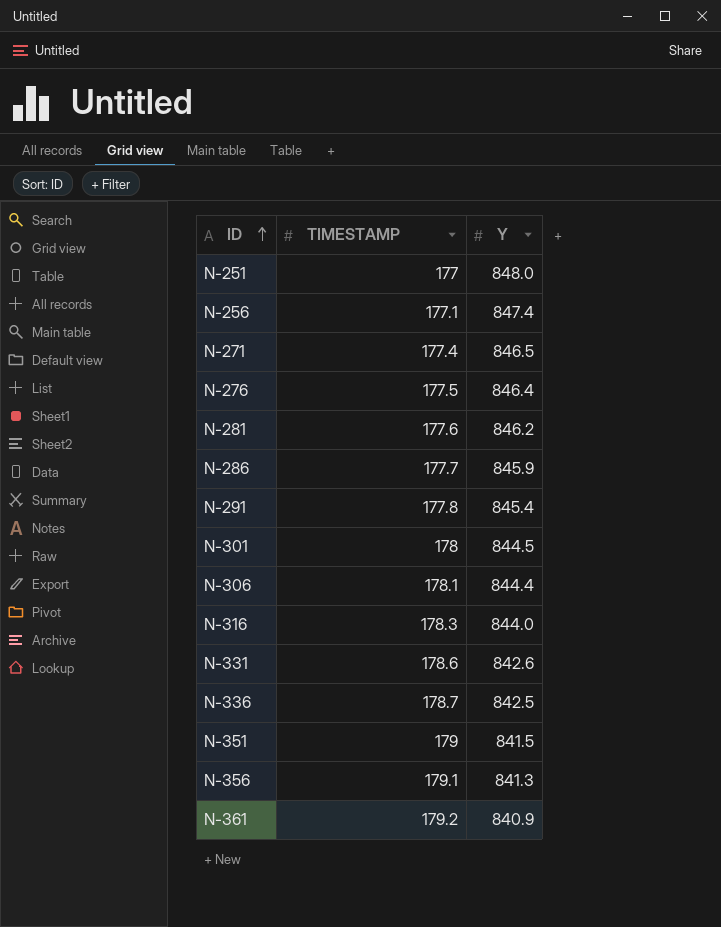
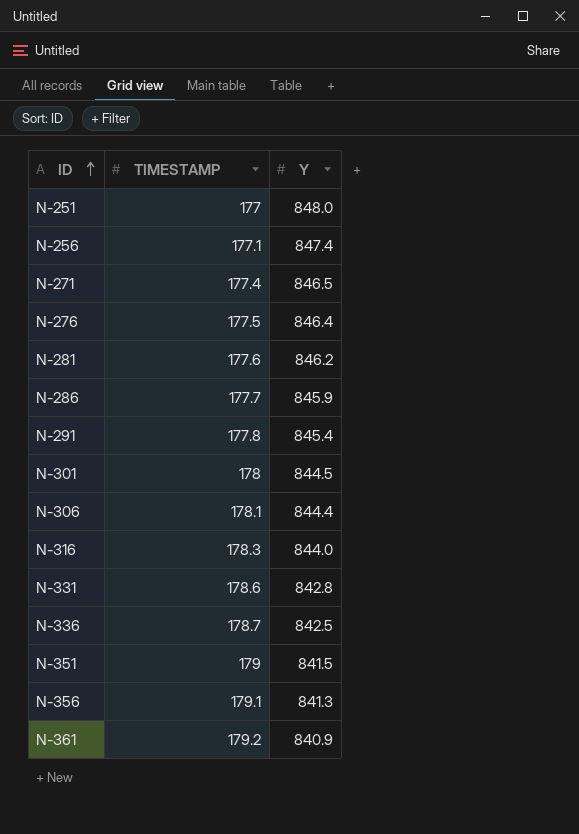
N-331 | Y: 842.6 -> 842.8

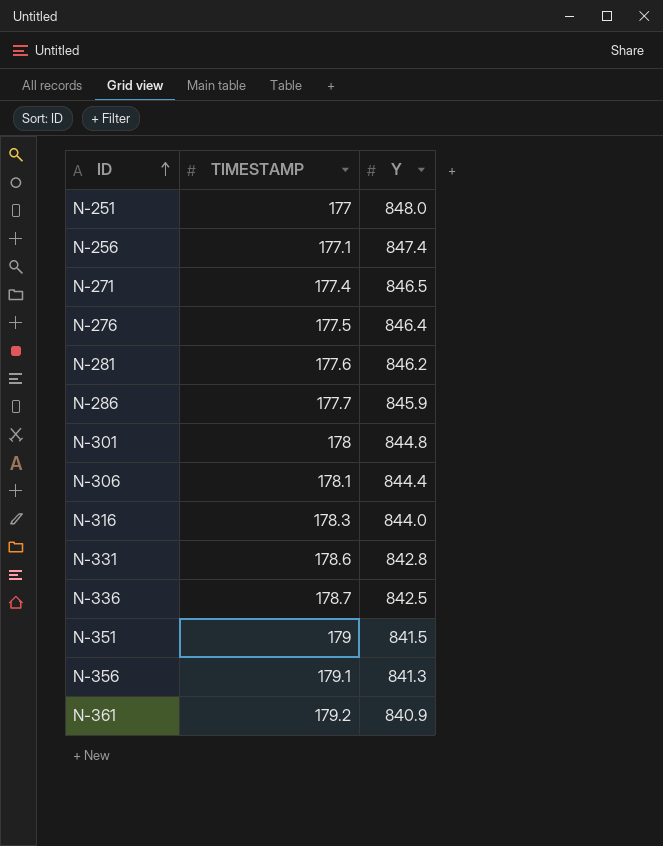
row N-291: 177.8 | 845.4 -> none
N-301 | Y: 844.5 -> 844.8

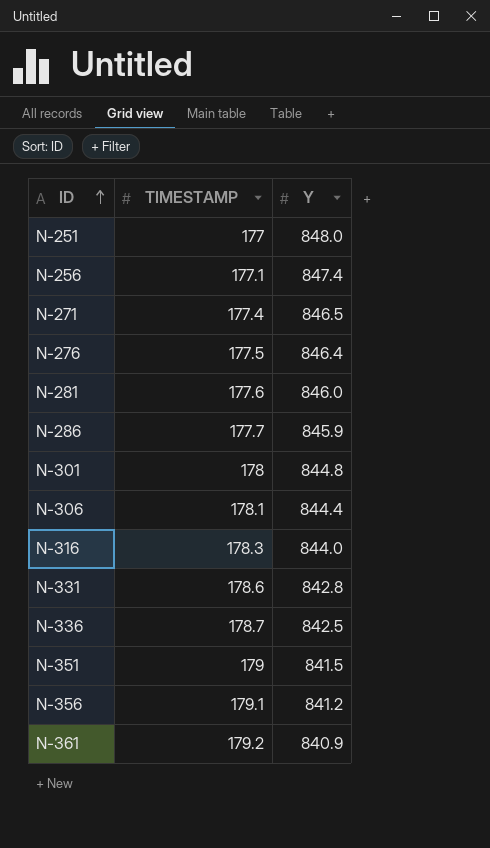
N-281 | Y: 846.2 -> 846.0
N-356 | Y: 841.3 -> 841.2

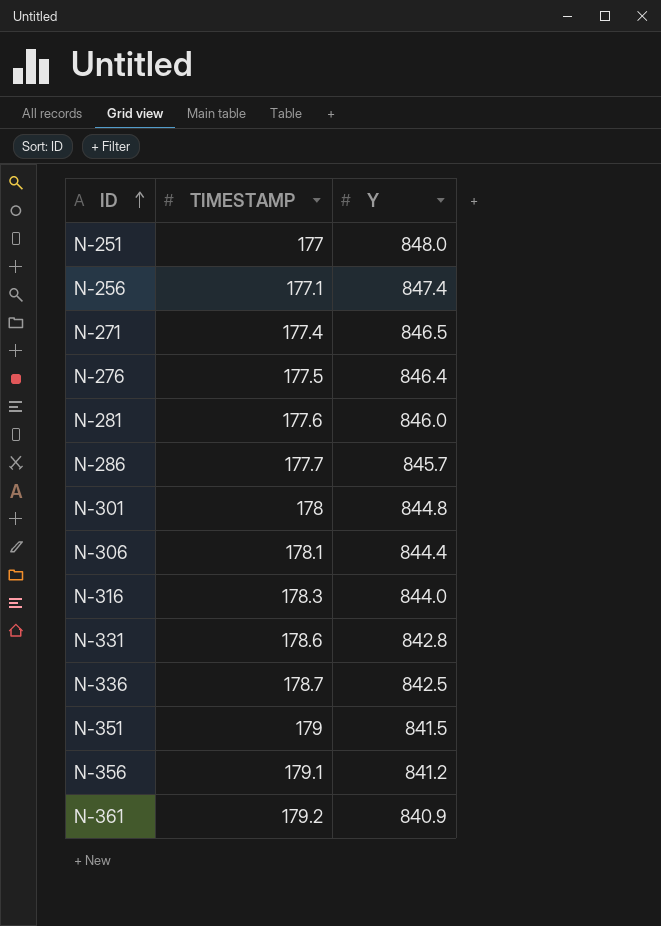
N-286 | Y: 845.9 -> 845.7

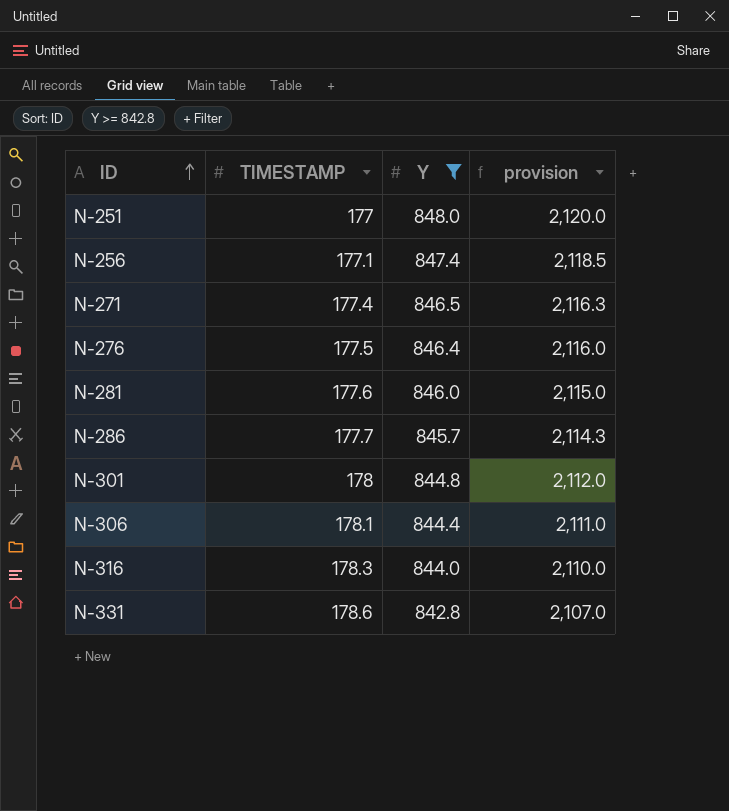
filter: none -> Y >= 842.8
column provision | formula: none -> [Y] * 2.5

